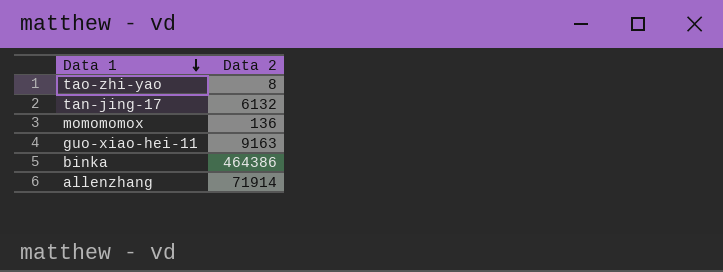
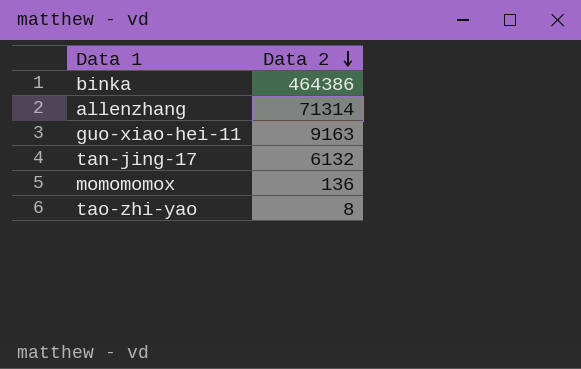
row order: Data 1 descending -> Data 2 descending
allenzhang | Data 2: 71914 -> 71314

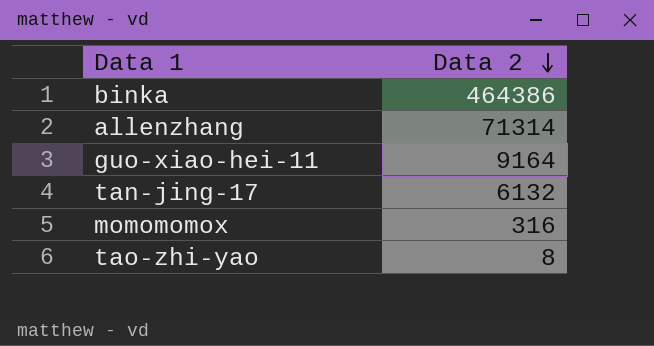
guo-xiao-hei-11 | Data 2: 9163 -> 9164
momomomox | Data 2: 136 -> 316

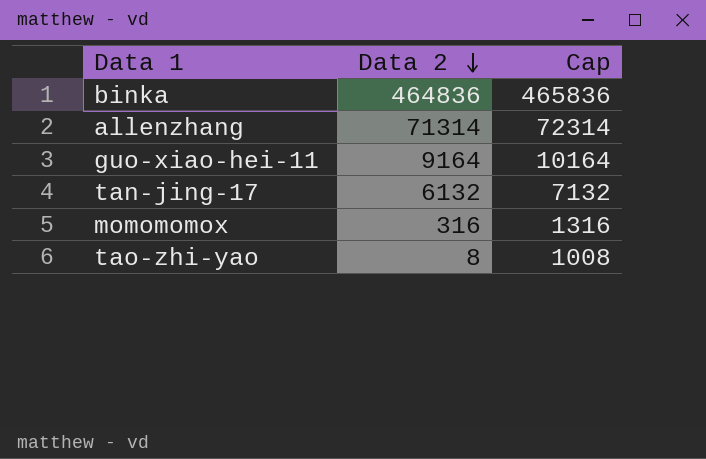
column Cap | formula: none -> [Data 2] + 1000
binka | Data 2: 464386 -> 464836

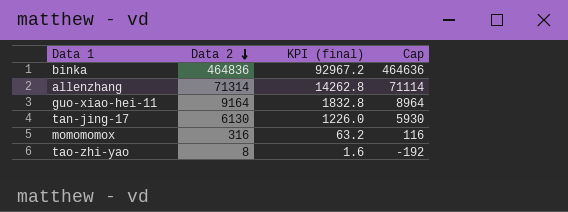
column KPI (final) | formula: none -> [Data 2] * 0.2
column Cap | formula: [Data 2] + 1000 -> [Data 2] - 200
tan-jing-17 | Data 2: 6132 -> 6130

